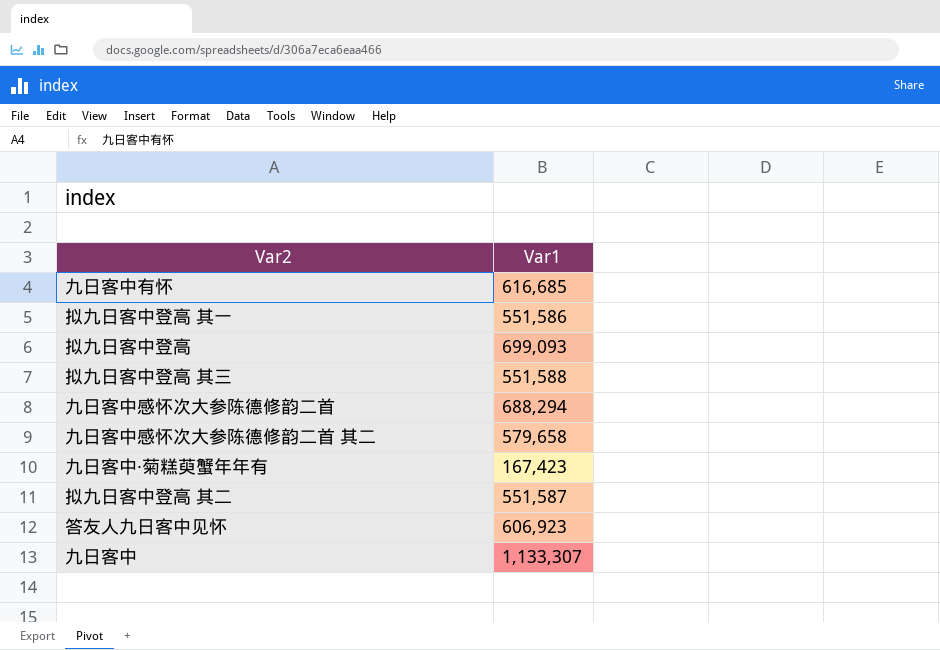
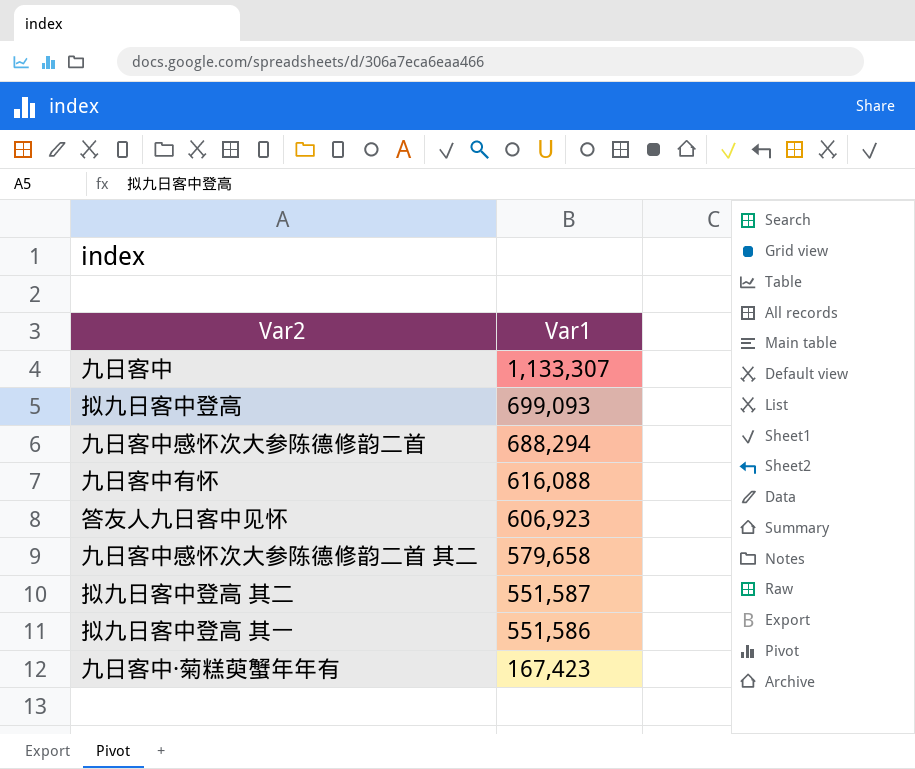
row order: none -> Var1 descending
row 拟九日客中登高 其三: 551,588 -> none
九日客中有怀 | Var1: 616,685 -> 616,088

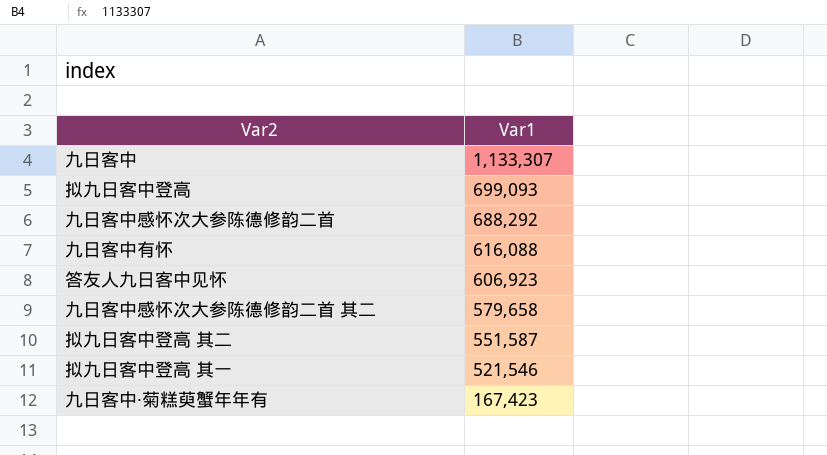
九日客中感怀次大参陈德修韵二首 | Var1: 688,294 -> 688,292
拟九日客中登高 其一 | Var1: 551,586 -> 521,546

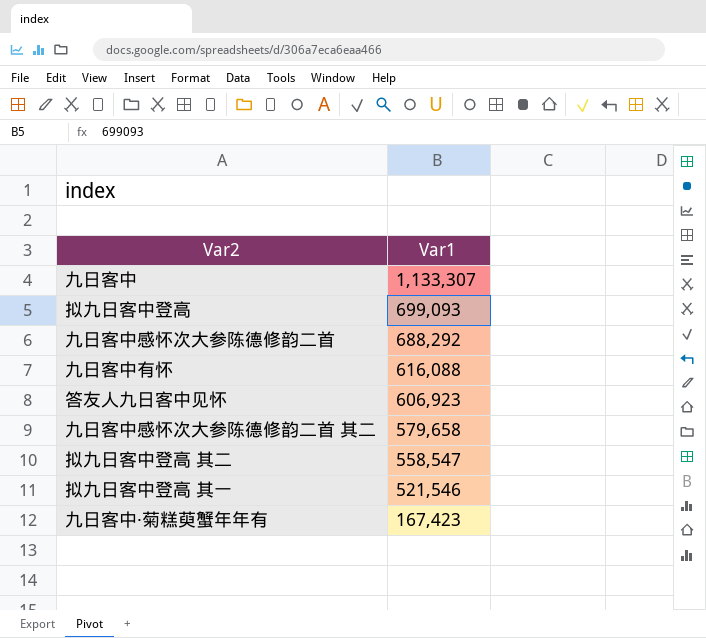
拟九日客中登高 其二 | Var1: 551,587 -> 558,547

